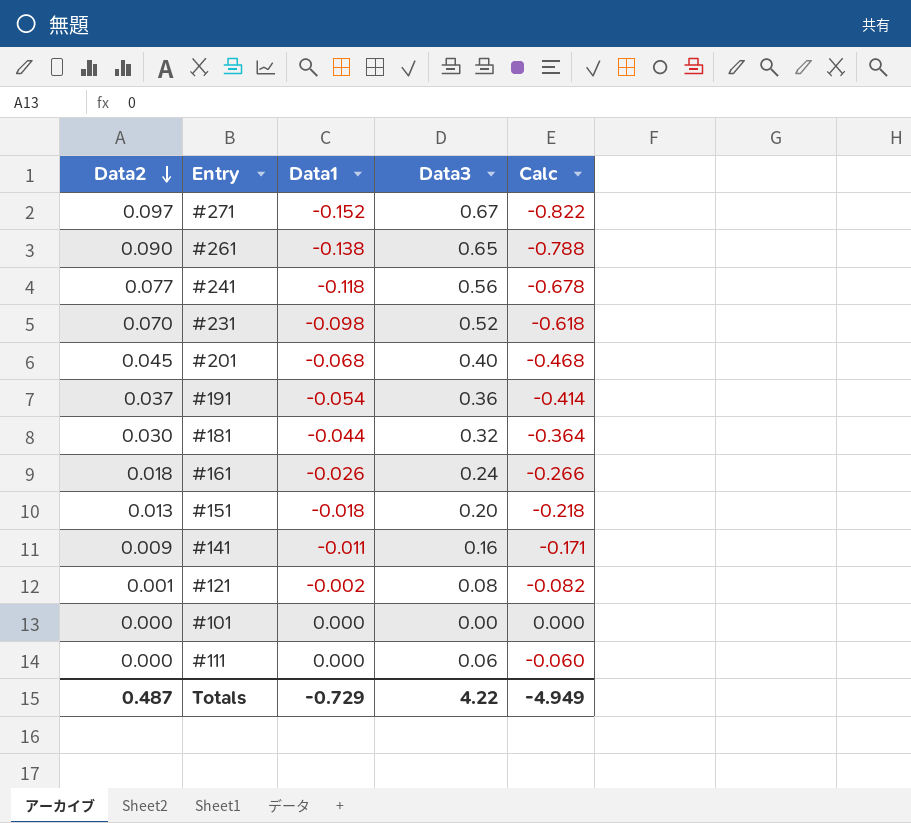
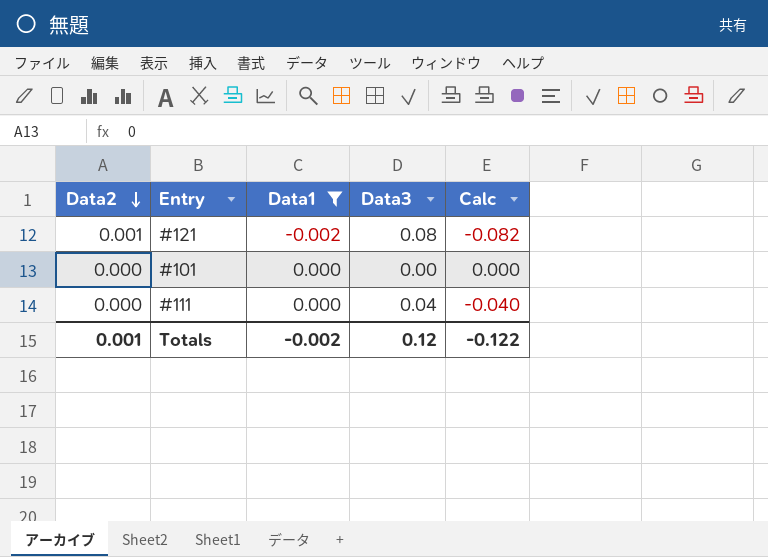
filter: none -> Data1 >= -0.002
#111 | Data3: 0.06 -> 0.04
#111 | Calc: -0.060 -> -0.040
Totals | Data2: 0.487 -> 0.001
Totals | Data1: -0.729 -> -0.002
Totals | Data3: 4.22 -> 0.12
Totals | Calc: -4.949 -> -0.122

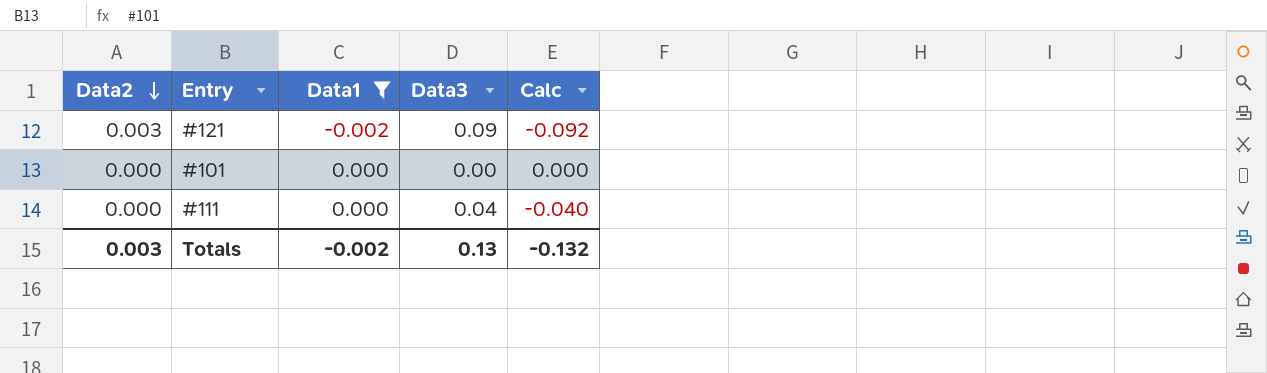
#121 | Data2: 0.001 -> 0.003
#121 | Data3: 0.08 -> 0.09
#121 | Calc: -0.082 -> -0.092
Totals | Data2: 0.001 -> 0.003
Totals | Data3: 0.12 -> 0.13
Totals | Calc: -0.122 -> -0.132

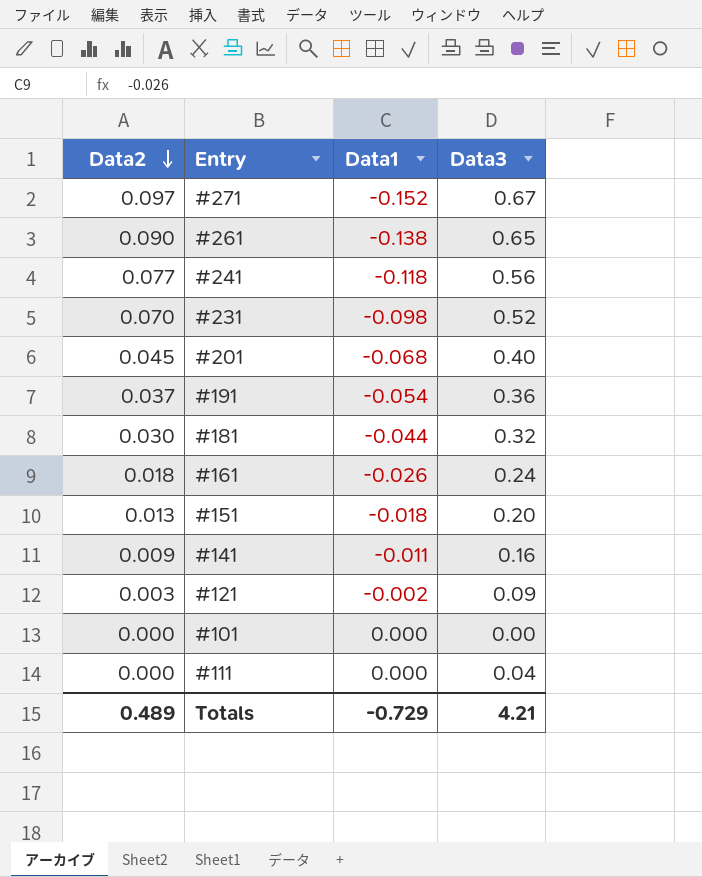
filter: Data1 >= -0.002 -> none
column Calc | formula: [Data1] - [Data3] -> none
Totals | Data2: 0.003 -> 0.489
Totals | Data1: -0.002 -> -0.729
Totals | Data3: 0.13 -> 4.21

